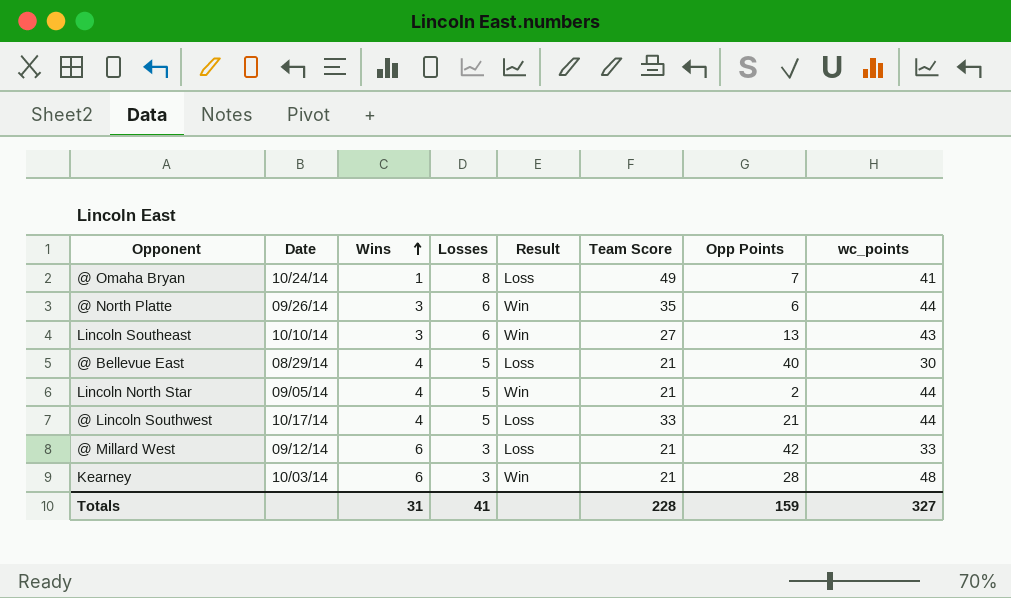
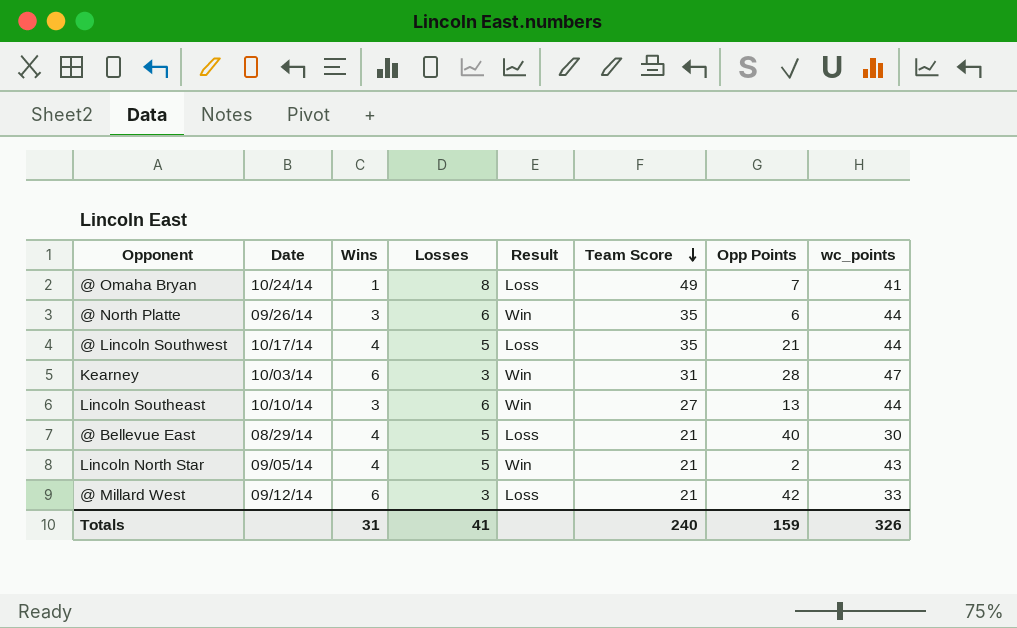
row order: Wins ascending -> Team Score descending
@ Lincoln Southwest | Team Score: 33 -> 35
Kearney | Team Score: 21 -> 31
Kearney | wc_points: 48 -> 47
Lincoln Southeast | wc_points: 43 -> 44
Lincoln North Star | wc_points: 44 -> 43
Totals | Team Score: 228 -> 240
Totals | wc_points: 327 -> 326

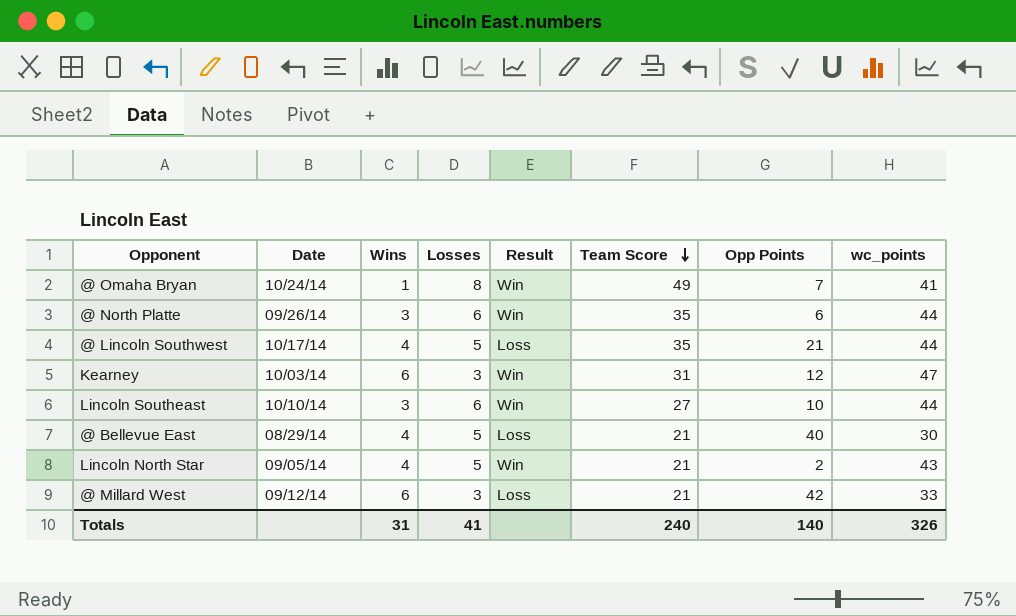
@ Omaha Bryan | Result: Loss -> Win
Kearney | Opp Points: 28 -> 12
Lincoln Southeast | Opp Points: 13 -> 10
Totals | Opp Points: 159 -> 140

